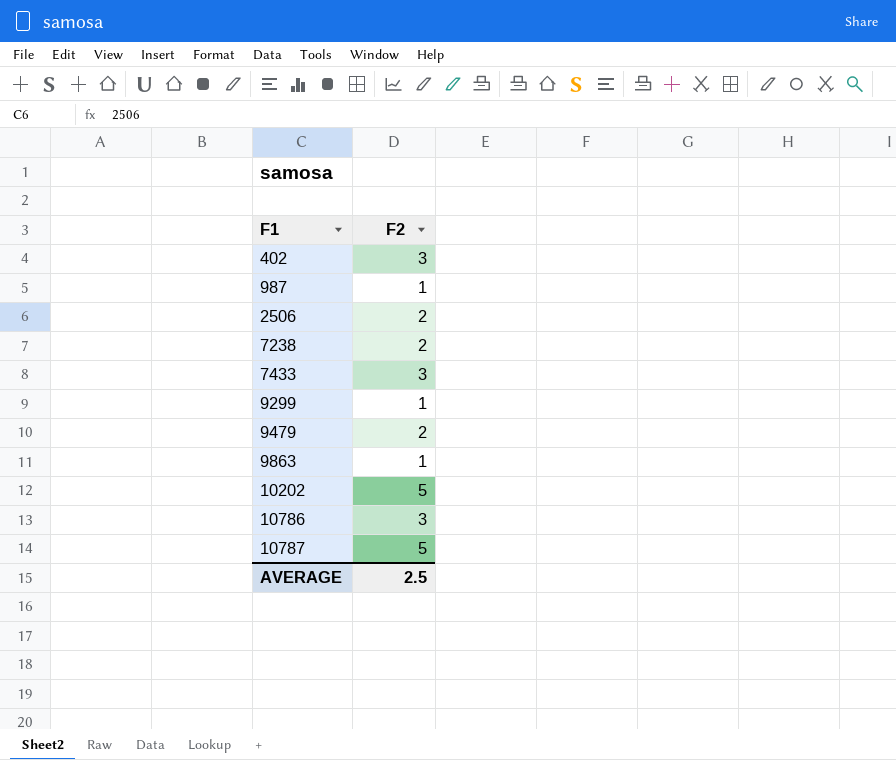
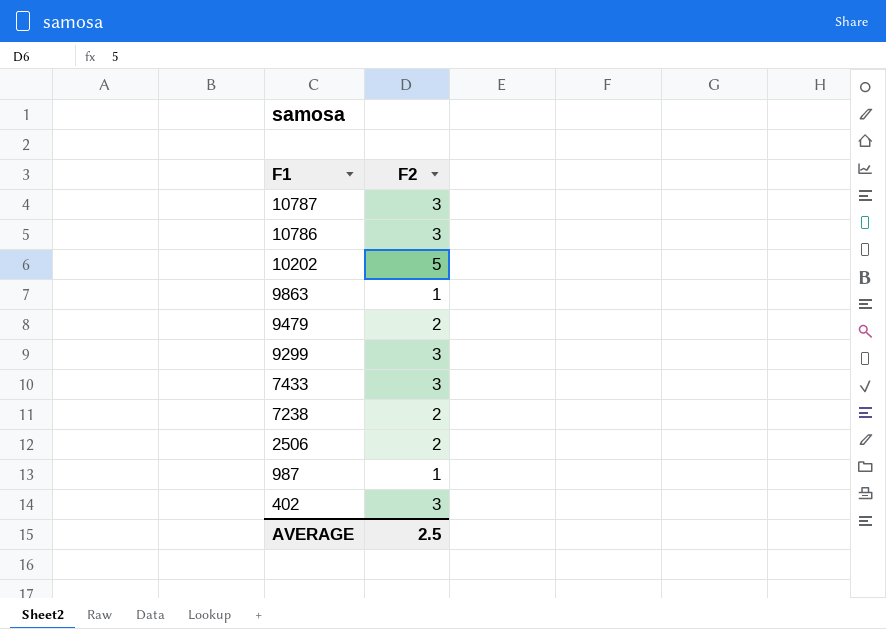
row order: F1 ascending -> F1 descending
10787 | F2: 5 -> 3
9299 | F2: 1 -> 3

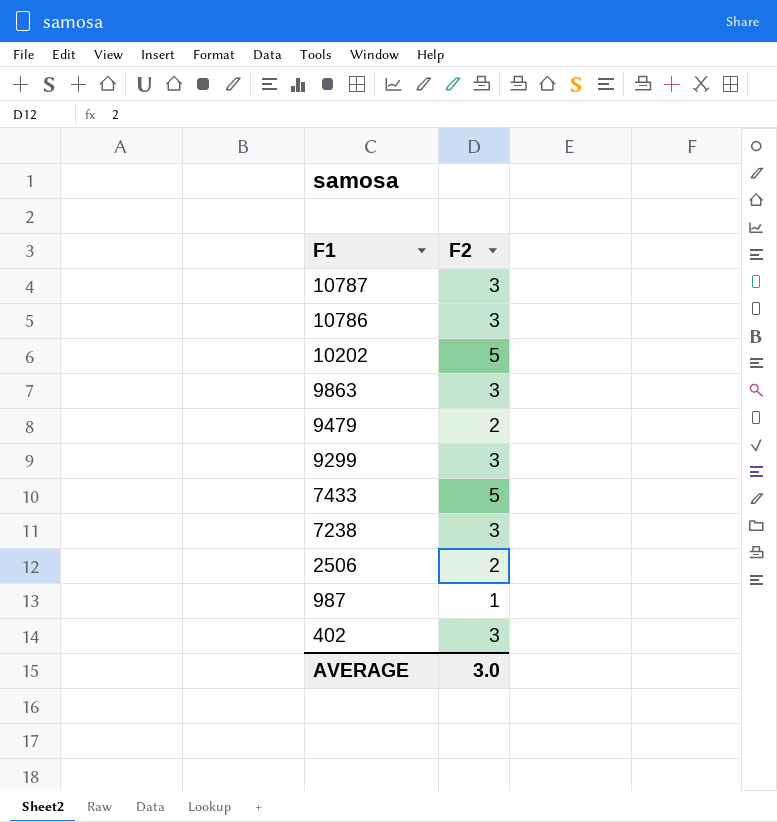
9863 | F2: 1 -> 3
7433 | F2: 3 -> 5
7238 | F2: 2 -> 3
AVERAGE | F2: 2.5 -> 3.0

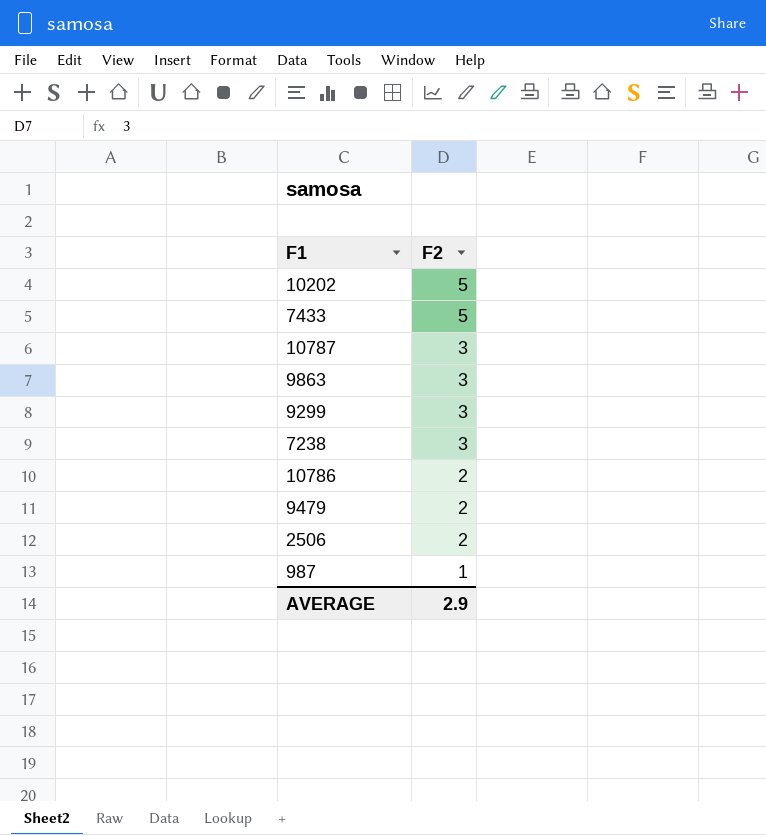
row order: F1 descending -> F2 descending
row 402: 3 -> none
10786 | F2: 3 -> 2
AVERAGE | F2: 3.0 -> 2.9

